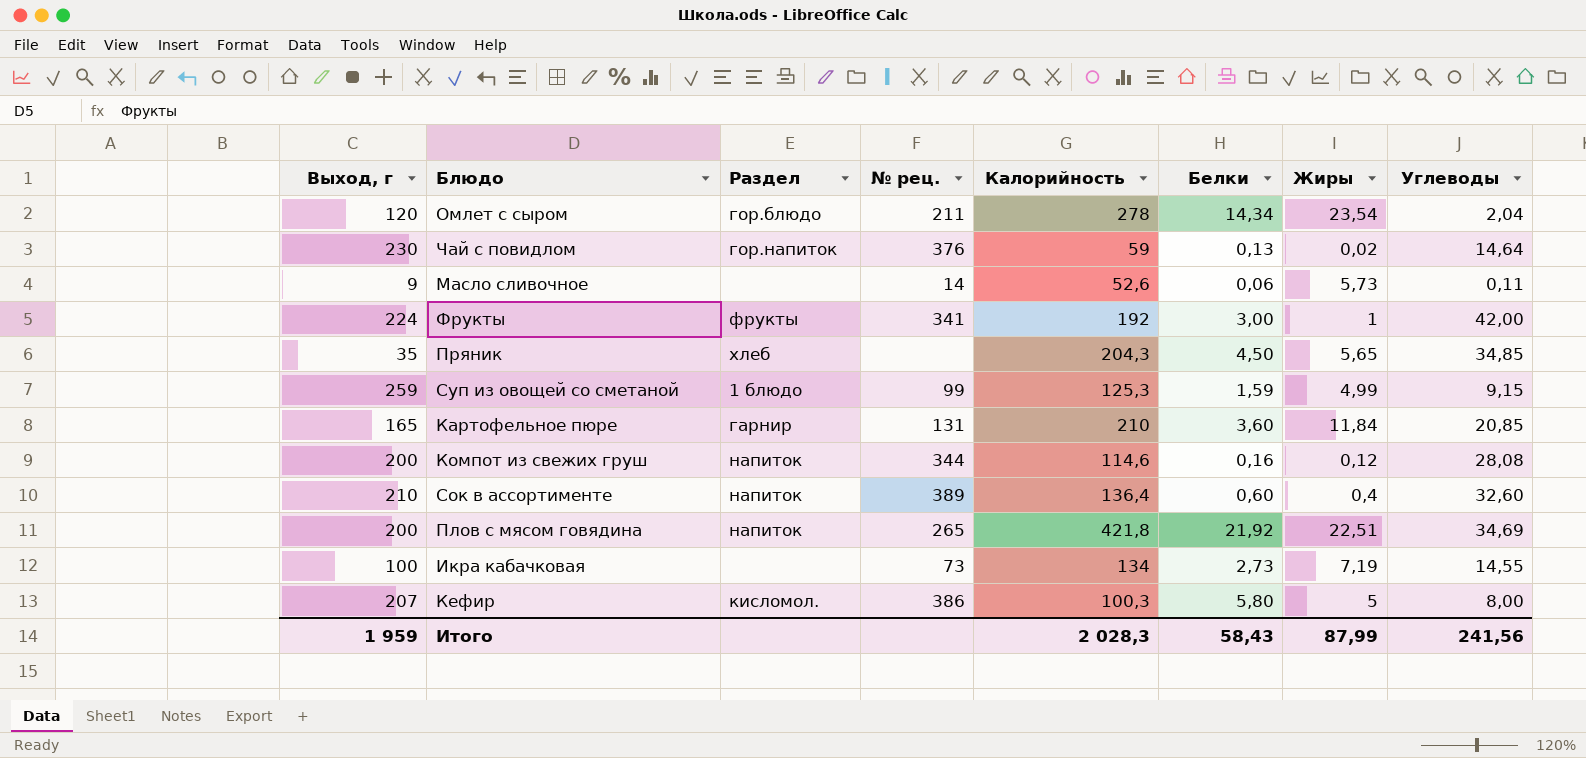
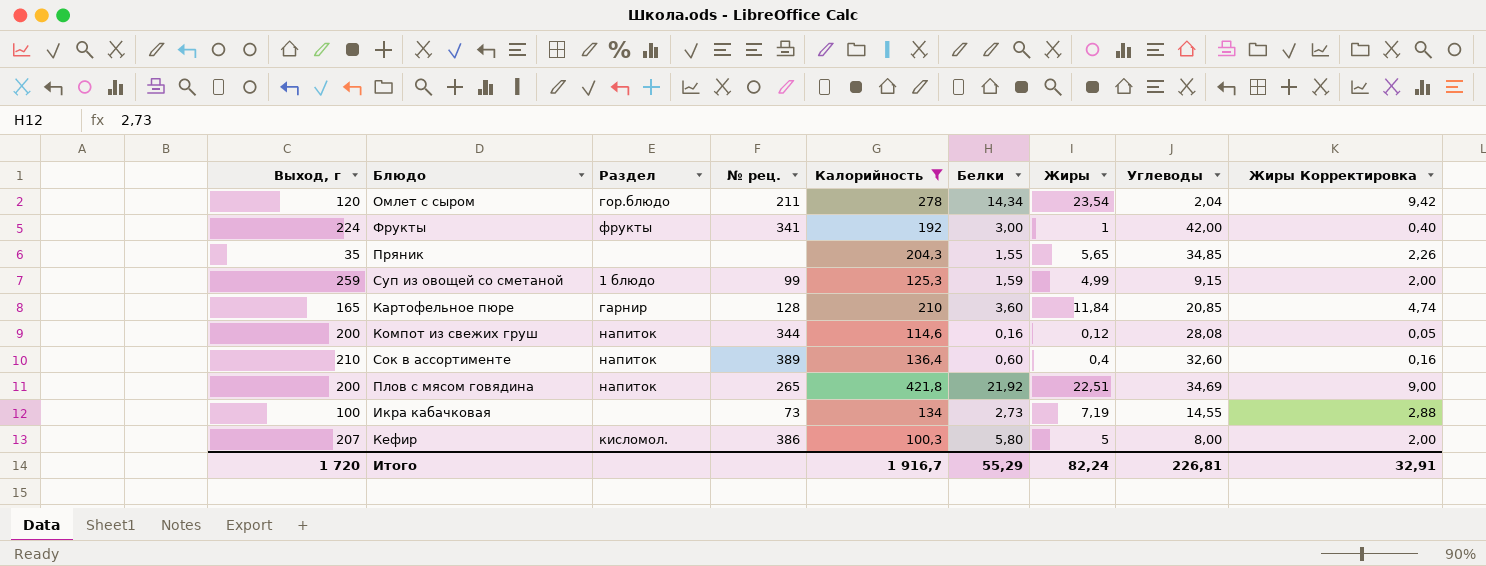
filter: none -> Калорийность >= 100,3
column Жиры Корректировка | formula: none -> [Жиры] * 0,4
Пряник | Раздел: хлеб -> none
Пряник | Белки: 4,50 -> 1,55
Картофельное пюре | № рец.: 131 -> 128
Итого | Выход, г: 1 959 -> 1 720
Итого | Калорийность: 2 028,3 -> 1 916,7
Итого | Белки: 58,43 -> 55,29
Итого | Жиры: 87,99 -> 82,24
Итого | Углеводы: 241,56 -> 226,81

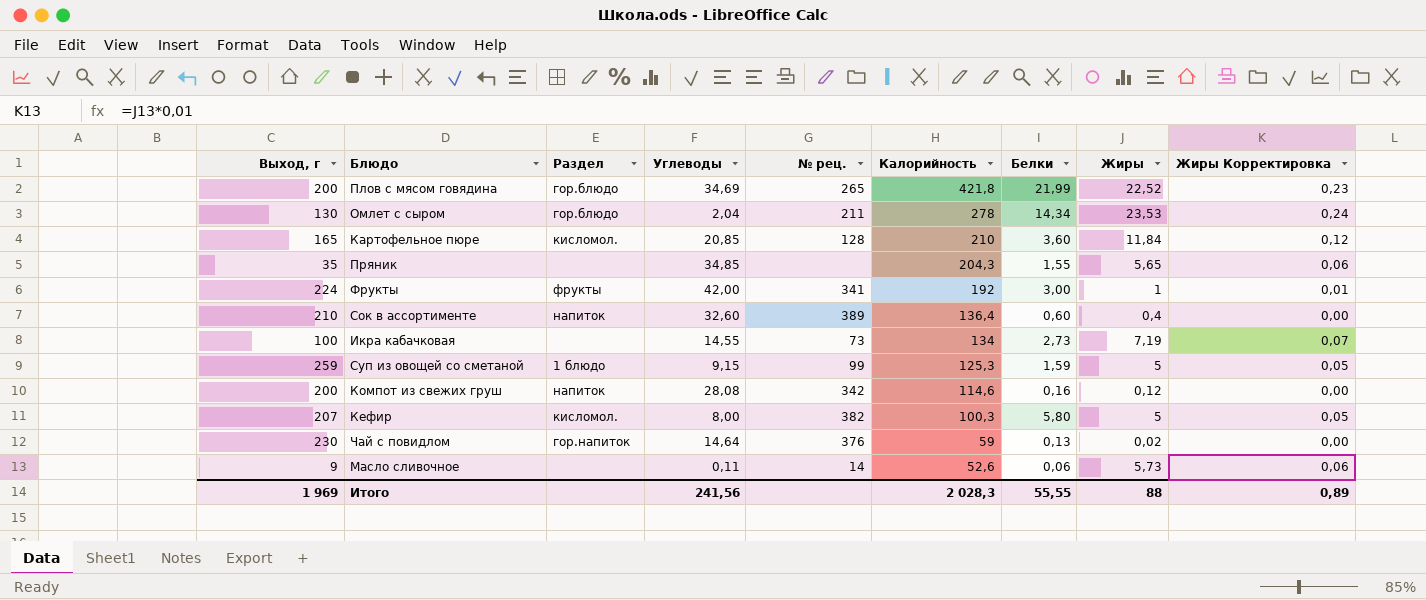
filter: Калорийность >= 100,3 -> none
row order: none -> Калорийность descending
column Углеводы | position: 8 -> 4
column Жиры Корректировка | formula: [Жиры] * 0,4 -> [Жиры] * 0,01
Плов с мясом говядина | Раздел: напиток -> гор.блюдо
Плов с мясом говядина | Белки: 21,92 -> 21,99
Плов с мясом говядина | Жиры: 22,51 -> 22,52
Омлет с сыром | Выход, г: 120 -> 130
Омлет с сыром | Жиры: 23,54 -> 23,53
Картофельное пюре | Раздел: гарнир -> кисломол.
Суп из овощей со сметаной | Жиры: 4,99 -> 5
Компот из свежих груш | № рец.: 344 -> 342
Кефир | № рец.: 386 -> 382
Итого | Выход, г: 1 720 -> 1 969
Итого | Углеводы: 226,81 -> 241,56
Итого | Калорийность: 1 916,7 -> 2 028,3
Итого | Белки: 55,29 -> 55,55
Итого | Жиры: 82,24 -> 88
Итого | Жиры Корректировка: 32,91 -> 0,89

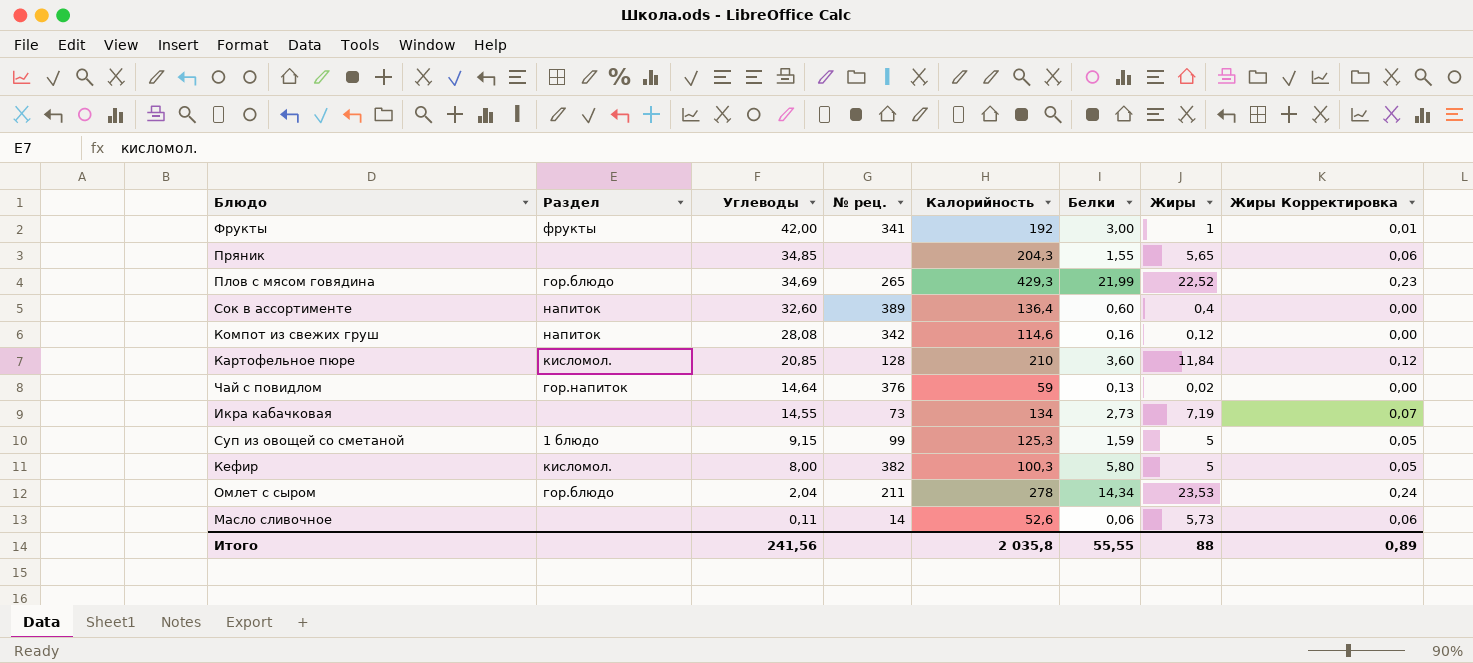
row order: Калорийность descending -> Углеводы descending
column Выход, г | position: 1 -> none
Плов с мясом говядина | Калорийность: 421,8 -> 429,3
Итого | Калорийность: 2 028,3 -> 2 035,8

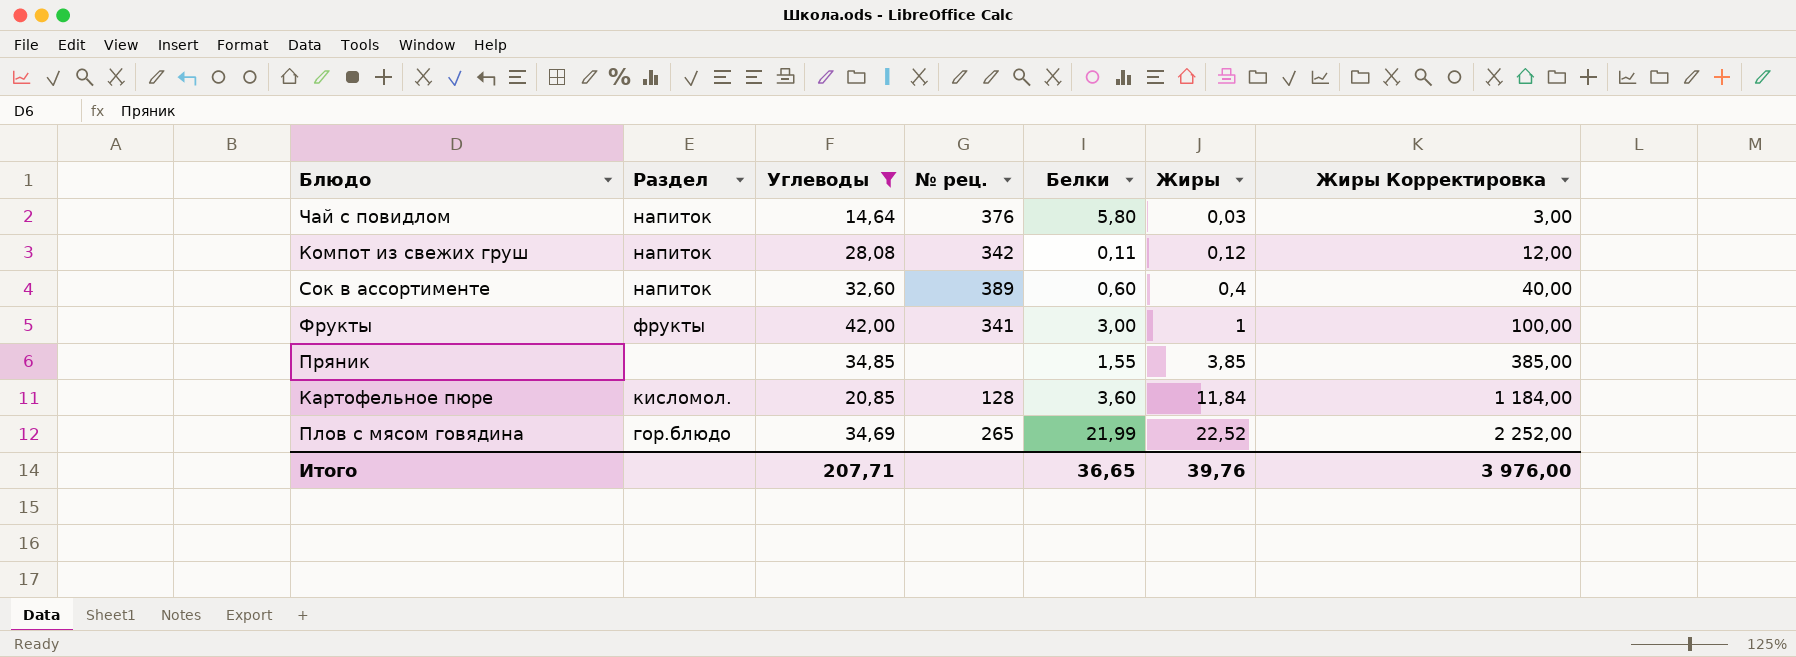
filter: none -> Углеводы >= 14,64
row order: Углеводы descending -> Жиры ascending
column Калорийность | position: 5 -> none
column Жиры Корректировка | formula: [Жиры] * 0,01 -> [Жиры] * 100
Чай с повидлом | Раздел: гор.напиток -> напиток
Чай с повидлом | Белки: 0,13 -> 5,80
Чай с повидлом | Жиры: 0,02 -> 0,03
Компот из свежих груш | Белки: 0,16 -> 0,11
Пряник | Жиры: 5,65 -> 3,85
Итого | Углеводы: 241,56 -> 207,71
Итого | Белки: 55,55 -> 36,65
Итого | Жиры: 88 -> 39,76
Итого | Жиры Корректировка: 0,89 -> 3 976,00

